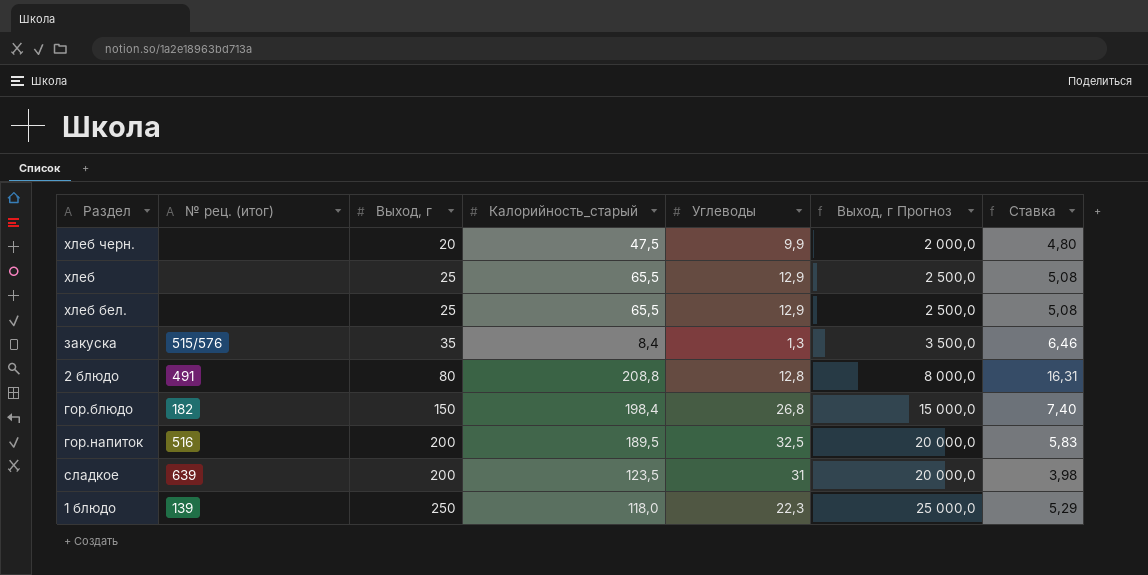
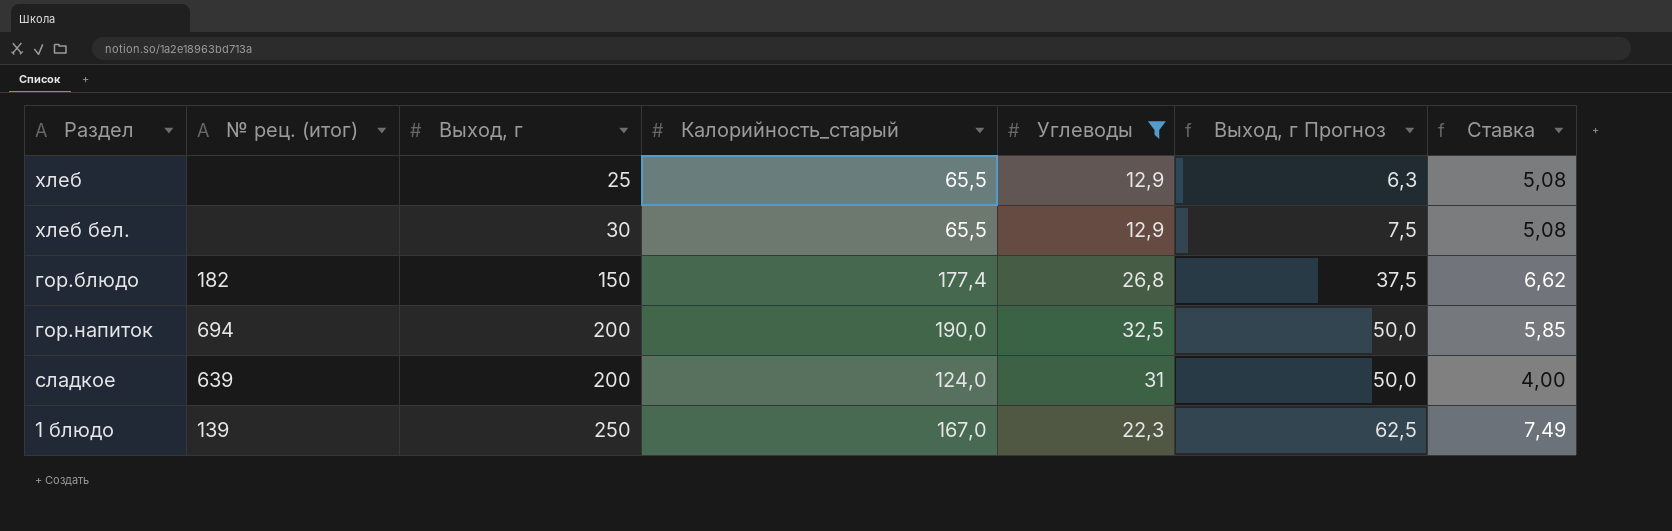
filter: none -> Углеводы >= 12,9
column Выход, г Прогноз | formula: [Выход, г] * 100 -> [Выход, г] * 0,25
хлеб бел. | Выход, г: 25 -> 30
гор.блюдо | Калорийность_старый: 198,4 -> 177,4
гор.блюдо | Ставка: 7,40 -> 6,62
гор.напиток | № рец. (итог): 516 -> 694
гор.напиток | Калорийность_старый: 189,5 -> 190,0
гор.напиток | Ставка: 5,83 -> 5,85
сладкое | Калорийность_старый: 123,5 -> 124,0
сладкое | Ставка: 3,98 -> 4,00
1 блюдо | Калорийность_старый: 118,0 -> 167,0
1 блюдо | Ставка: 5,29 -> 7,49

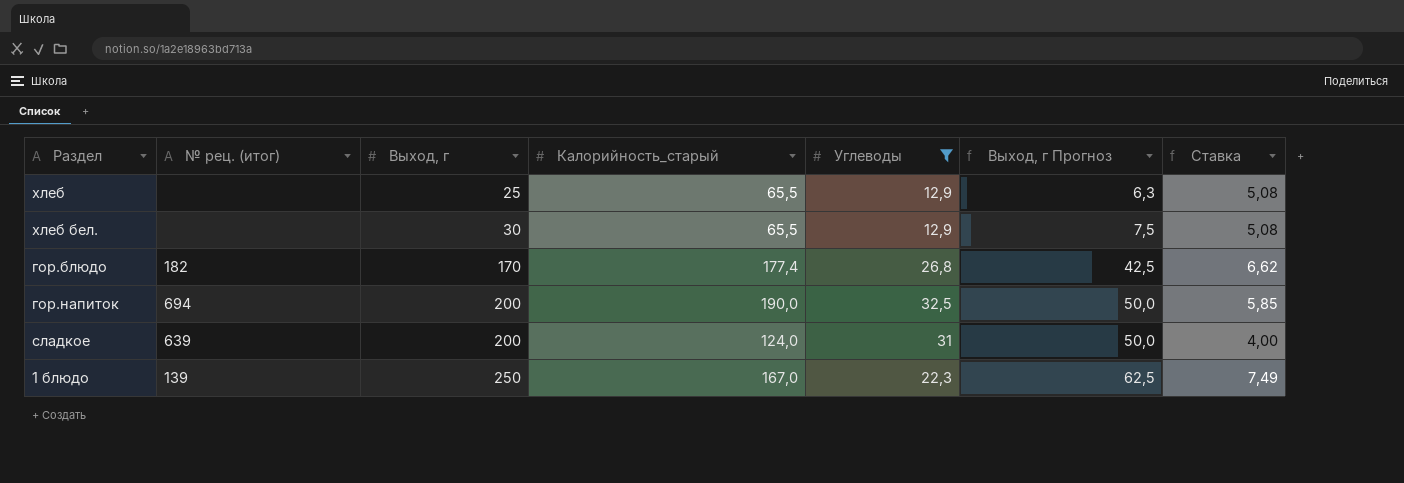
гор.блюдо | Выход, г: 150 -> 170
гор.блюдо | Выход, г Прогноз: 37,5 -> 42,5

